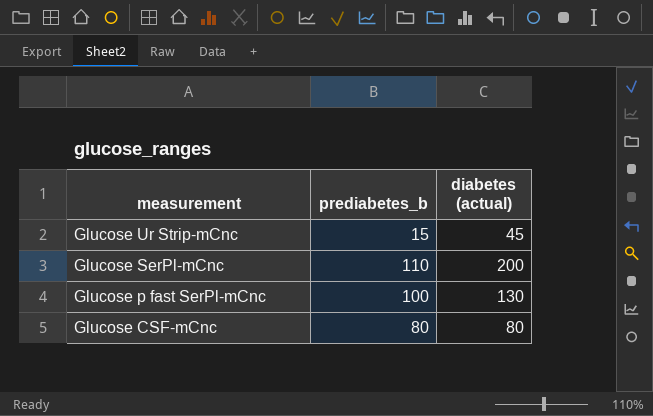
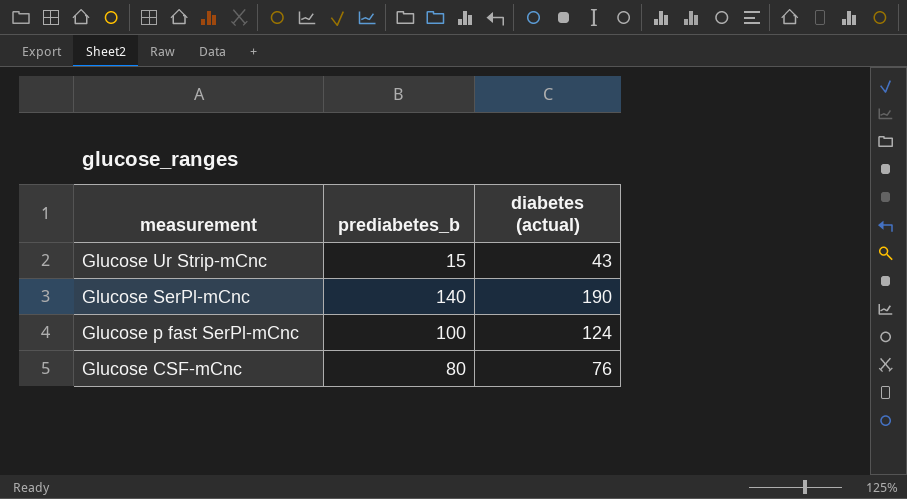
Glucose Ur Strip-mCnc | diabetes (actual): 45 -> 43
Glucose SerPl-mCnc | prediabetes_b: 110 -> 140
Glucose SerPl-mCnc | diabetes (actual): 200 -> 190
Glucose p fast SerPl-mCnc | diabetes (actual): 130 -> 124
Glucose CSF-mCnc | diabetes (actual): 80 -> 76

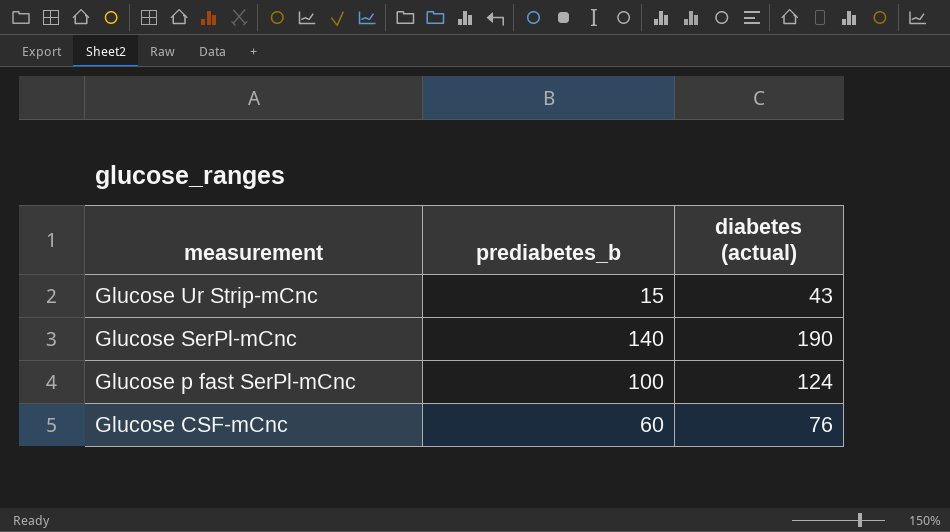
Glucose CSF-mCnc | prediabetes_b: 80 -> 60

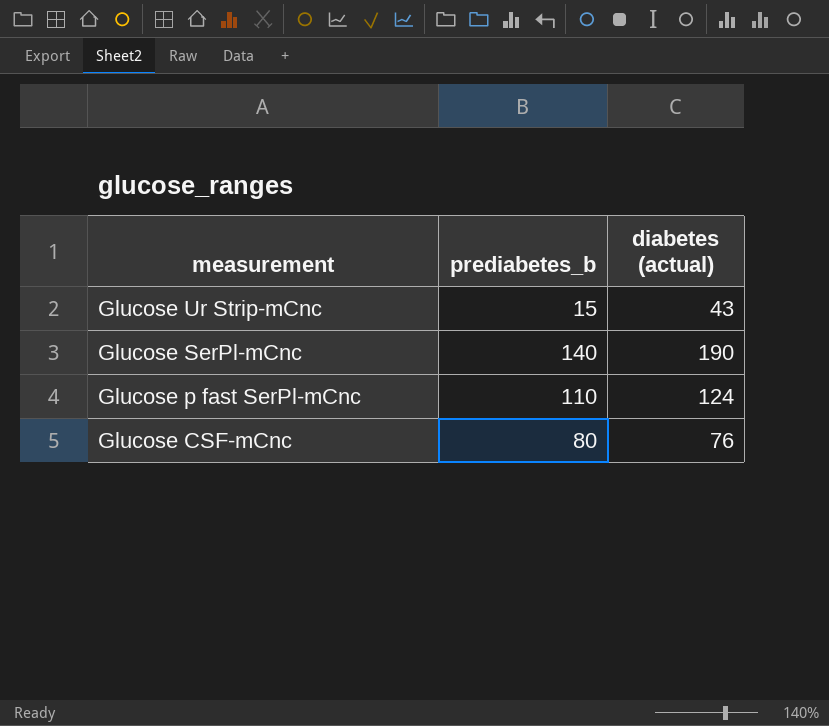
Glucose p fast SerPl-mCnc | prediabetes_b: 100 -> 110
Glucose CSF-mCnc | prediabetes_b: 60 -> 80

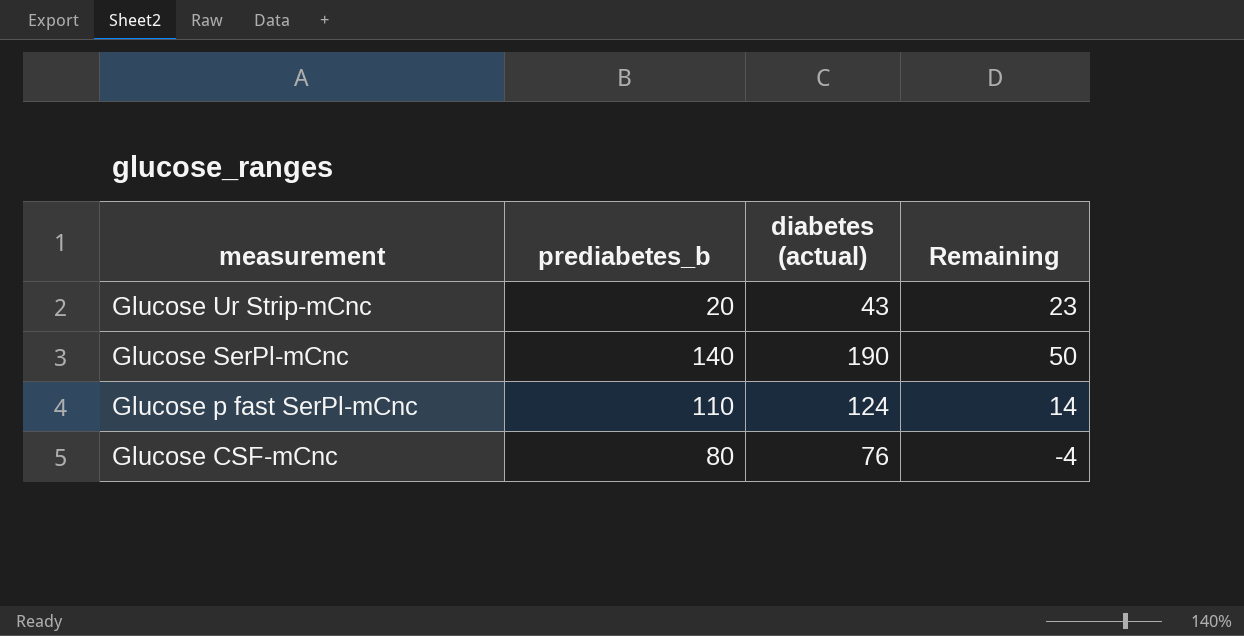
column Remaining | formula: none -> [diabetes (actual)] - [prediabetes_b]
Glucose Ur Strip-mCnc | prediabetes_b: 15 -> 20

